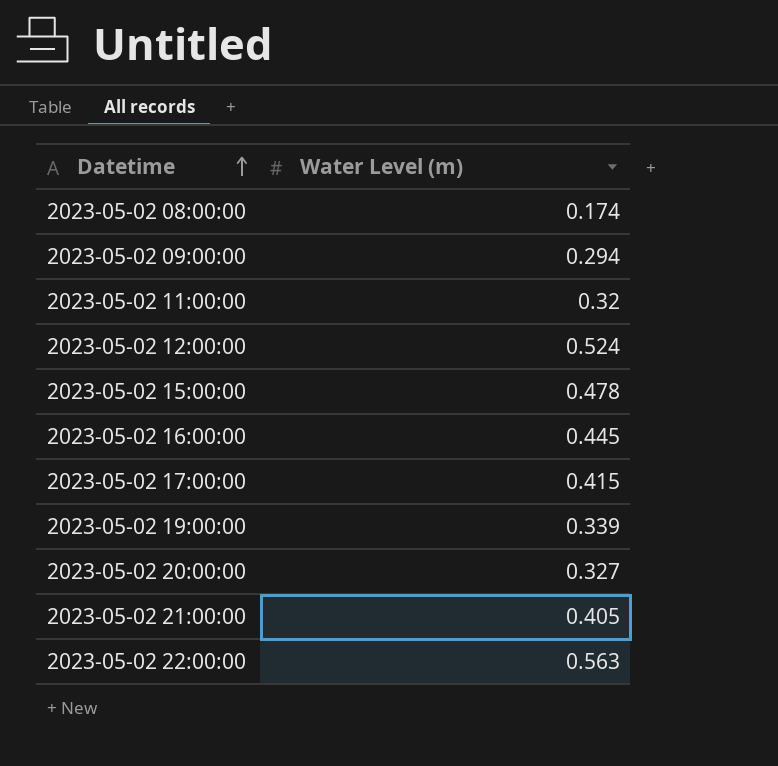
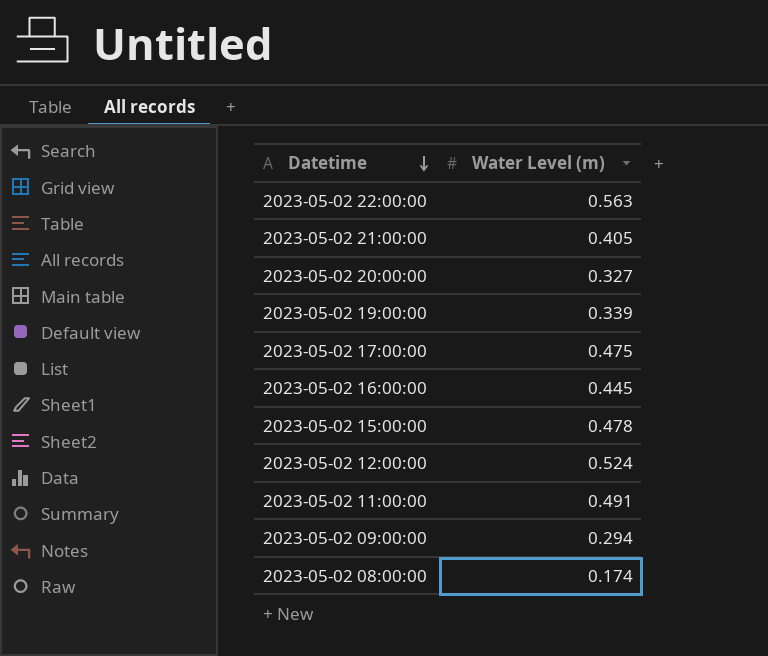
row order: Datetime ascending -> Datetime descending
2023-05-02 17:00:00 | Water Level (m): 0.415 -> 0.475
2023-05-02 11:00:00 | Water Level (m): 0.32 -> 0.491

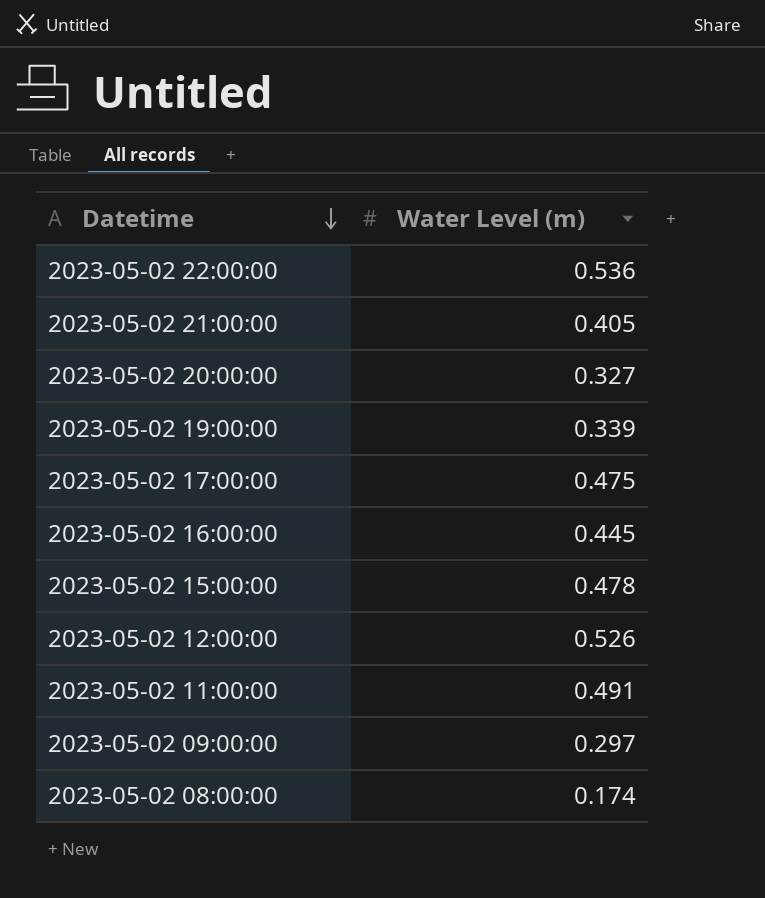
2023-05-02 22:00:00 | Water Level (m): 0.563 -> 0.536
2023-05-02 12:00:00 | Water Level (m): 0.524 -> 0.526
2023-05-02 09:00:00 | Water Level (m): 0.294 -> 0.297

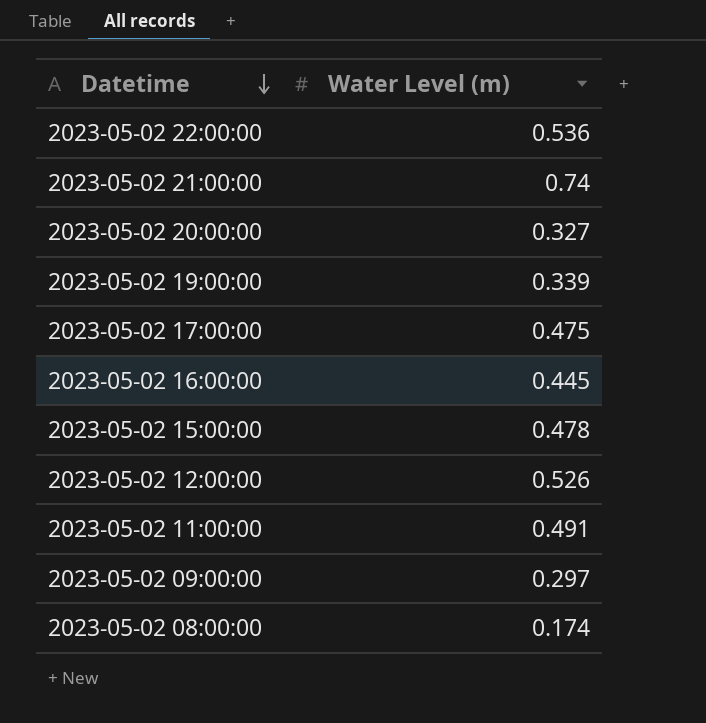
2023-05-02 21:00:00 | Water Level (m): 0.405 -> 0.74

